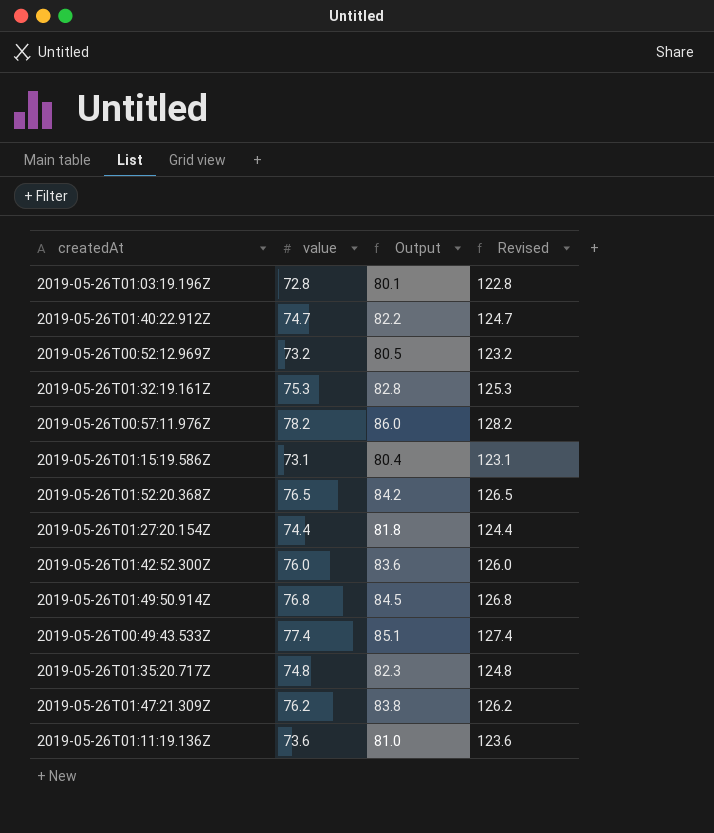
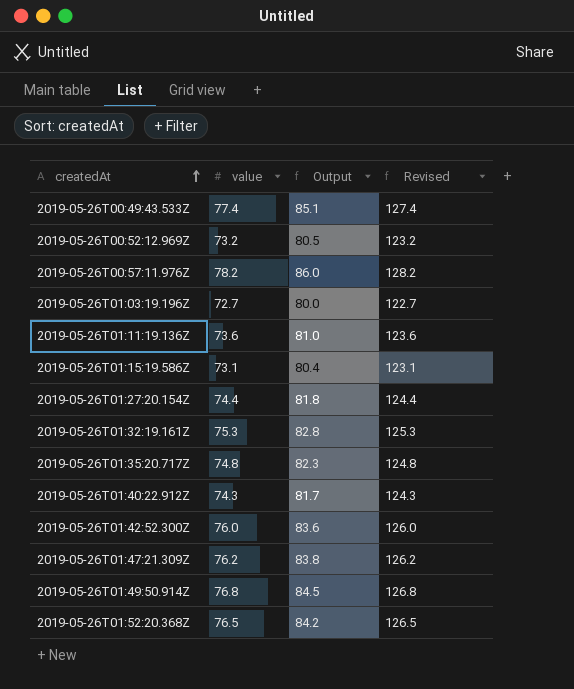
row order: none -> createdAt ascending
2019-05-26T01:03:19.196Z | value: 72.8 -> 72.7
2019-05-26T01:03:19.196Z | Output: 80.1 -> 80.0
2019-05-26T01:03:19.196Z | Revised: 122.8 -> 122.7
2019-05-26T01:40:22.912Z | value: 74.7 -> 74.3
2019-05-26T01:40:22.912Z | Output: 82.2 -> 81.7
2019-05-26T01:40:22.912Z | Revised: 124.7 -> 124.3

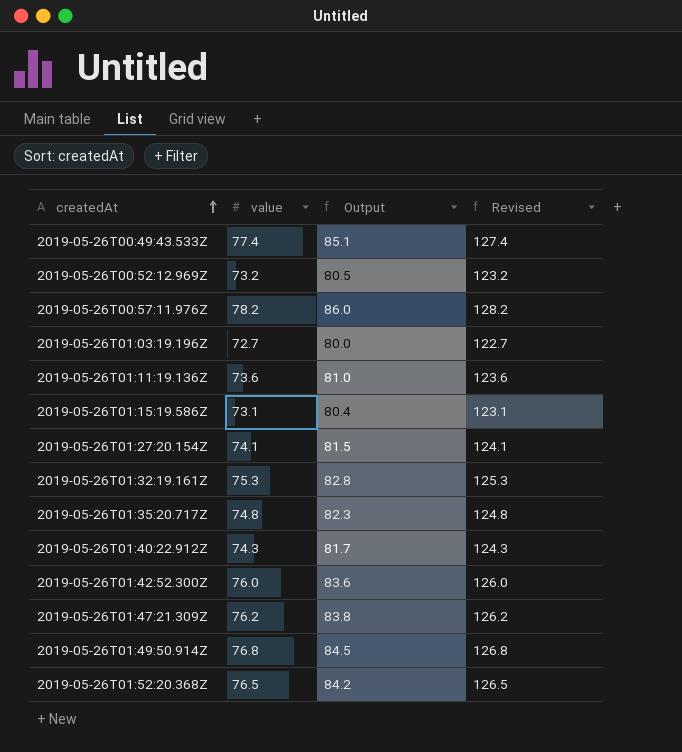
2019-05-26T01:27:20.154Z | value: 74.4 -> 74.1
2019-05-26T01:27:20.154Z | Output: 81.8 -> 81.5
2019-05-26T01:27:20.154Z | Revised: 124.4 -> 124.1

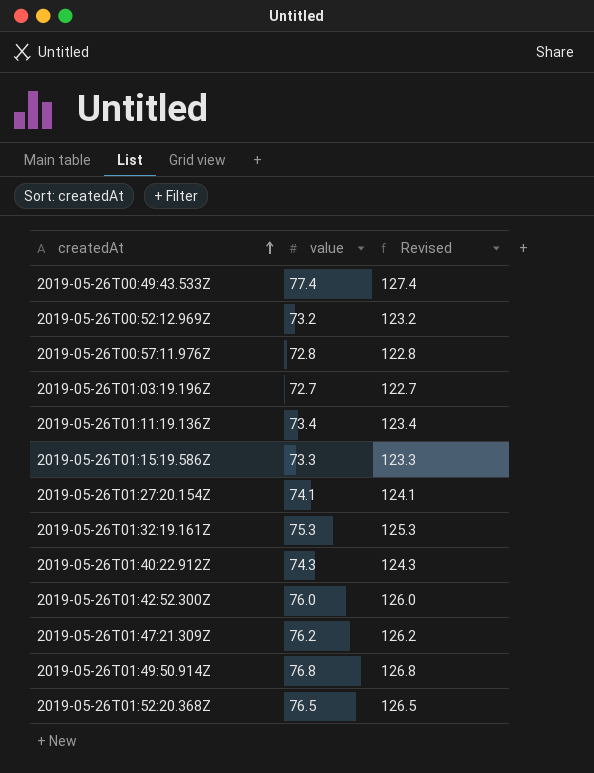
column Output | formula: [value] * 1.1 -> none
row 2019-05-26T01:35:20.717Z: 74.8 | 82.3 | 124.8 -> none
2019-05-26T00:57:11.976Z | value: 78.2 -> 72.8
2019-05-26T00:57:11.976Z | Revised: 128.2 -> 122.8
2019-05-26T01:11:19.136Z | value: 73.6 -> 73.4
2019-05-26T01:11:19.136Z | Revised: 123.6 -> 123.4
2019-05-26T01:15:19.586Z | value: 73.1 -> 73.3
2019-05-26T01:15:19.586Z | Revised: 123.1 -> 123.3

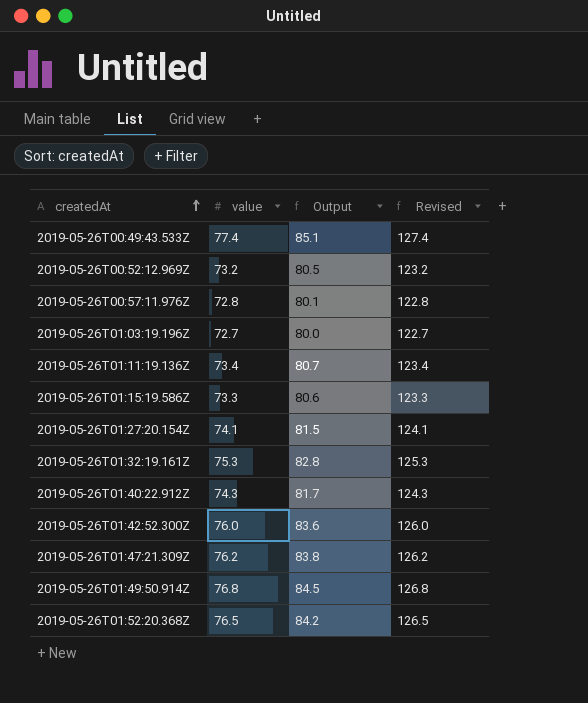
column Output | formula: none -> [value] * 1.1

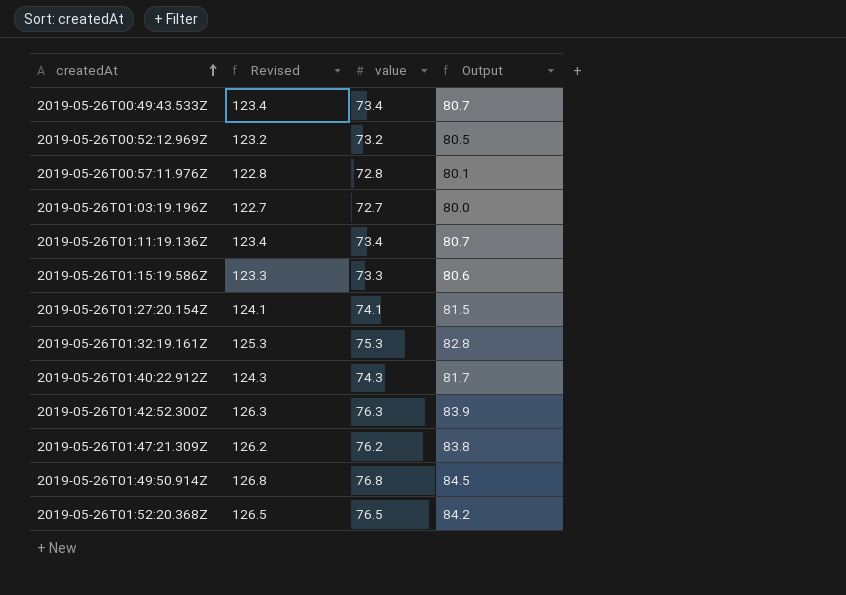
column Revised | position: 4 -> 2
2019-05-26T00:49:43.533Z | Revised: 127.4 -> 123.4
2019-05-26T00:49:43.533Z | value: 77.4 -> 73.4
2019-05-26T00:49:43.533Z | Output: 85.1 -> 80.7
2019-05-26T01:42:52.300Z | Revised: 126.0 -> 126.3
2019-05-26T01:42:52.300Z | value: 76.0 -> 76.3
2019-05-26T01:42:52.300Z | Output: 83.6 -> 83.9

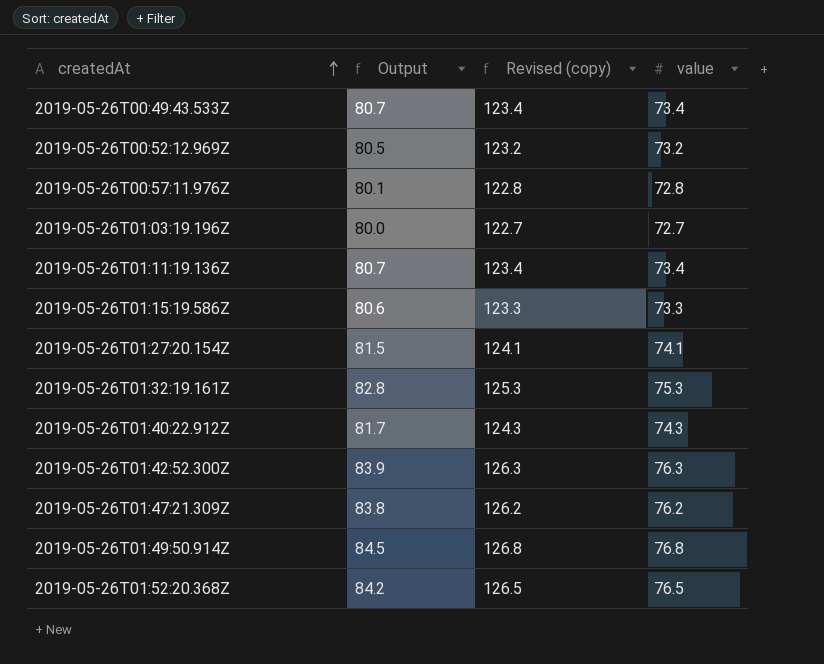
column Output | position: 4 -> 2
column name: Revised -> Revised (copy)

